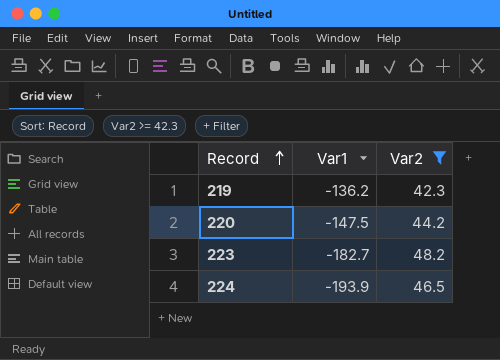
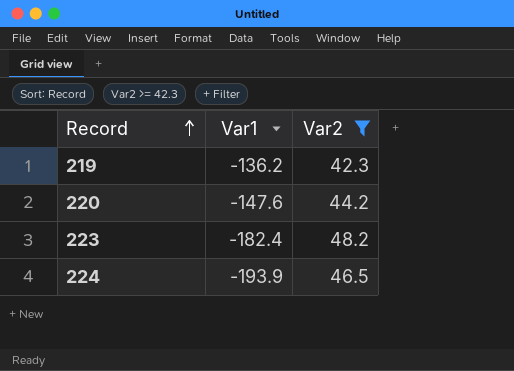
220 | Var1: -147.5 -> -147.6
223 | Var1: -182.7 -> -182.4

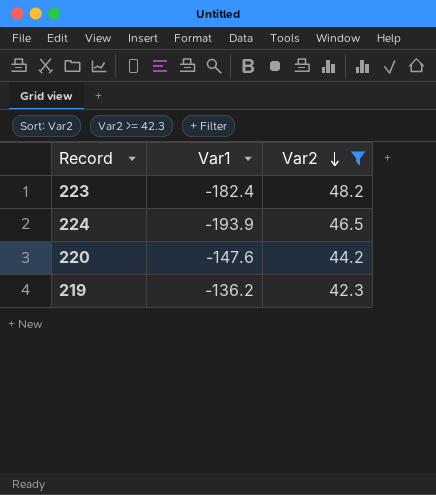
row order: Record ascending -> Var2 descending

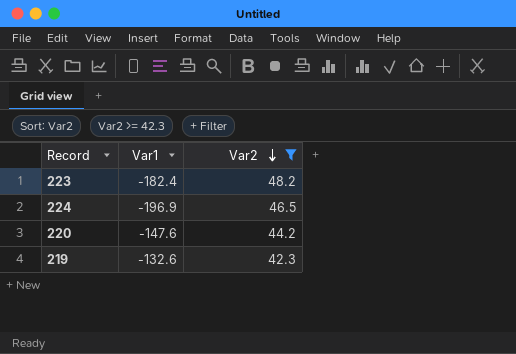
224 | Var1: -193.9 -> -196.9
219 | Var1: -136.2 -> -132.6

